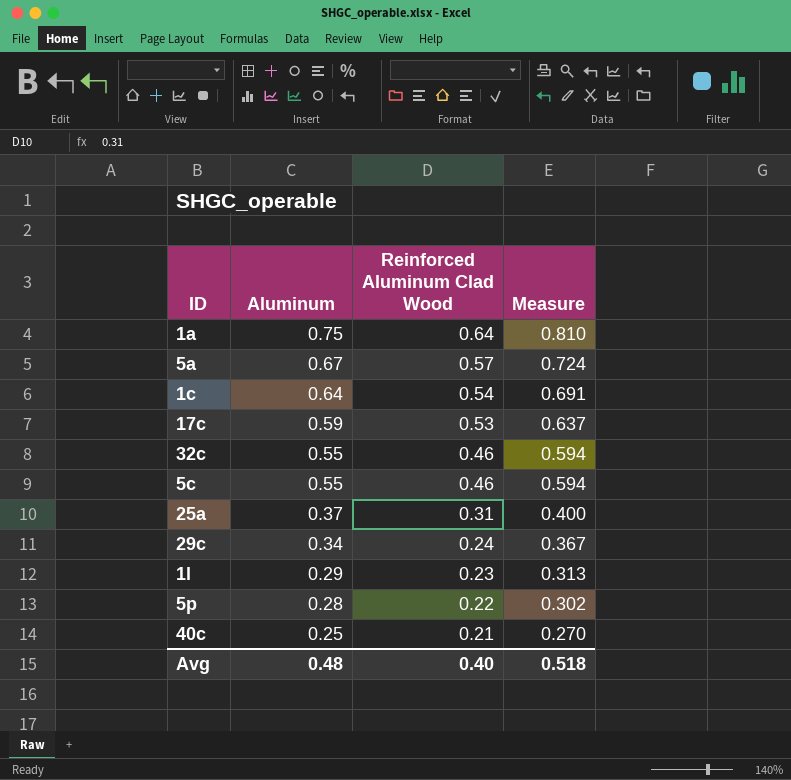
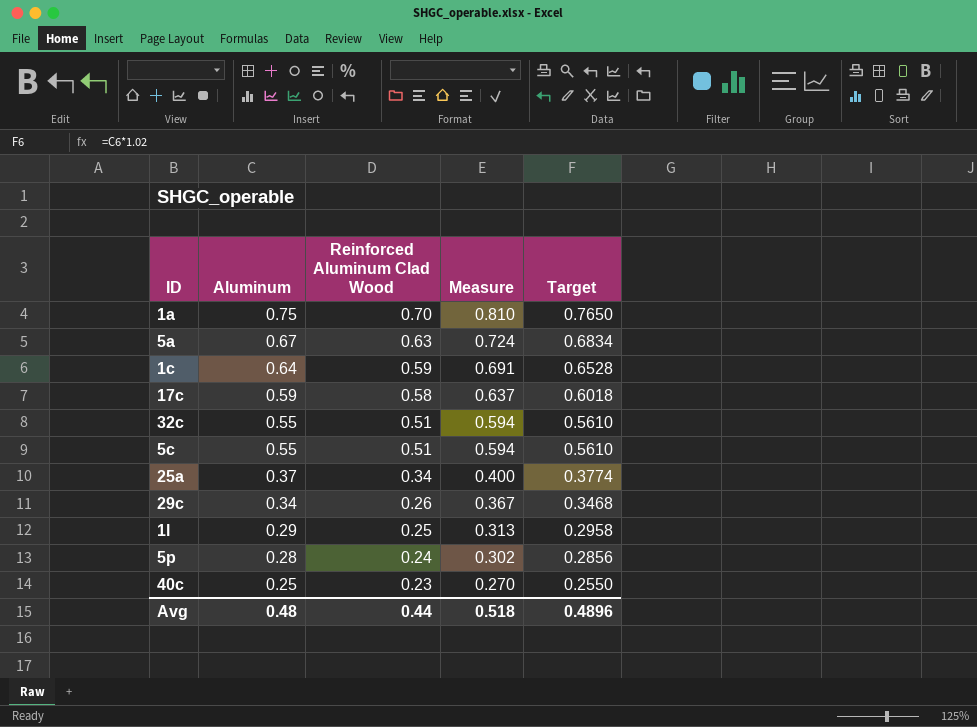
column Target | formula: none -> [Aluminum] * 1.02
1a | Reinforced Aluminum Clad Wood: 0.64 -> 0.70
5a | Reinforced Aluminum Clad Wood: 0.57 -> 0.63
1c | Reinforced Aluminum Clad Wood: 0.54 -> 0.59
17c | Reinforced Aluminum Clad Wood: 0.53 -> 0.58
32c | Reinforced Aluminum Clad Wood: 0.46 -> 0.51
5c | Reinforced Aluminum Clad Wood: 0.46 -> 0.51
25a | Reinforced Aluminum Clad Wood: 0.31 -> 0.34
29c | Reinforced Aluminum Clad Wood: 0.24 -> 0.26
1l | Reinforced Aluminum Clad Wood: 0.23 -> 0.25
5p | Reinforced Aluminum Clad Wood: 0.22 -> 0.24
40c | Reinforced Aluminum Clad Wood: 0.21 -> 0.23
Avg | Reinforced Aluminum Clad Wood: 0.40 -> 0.44

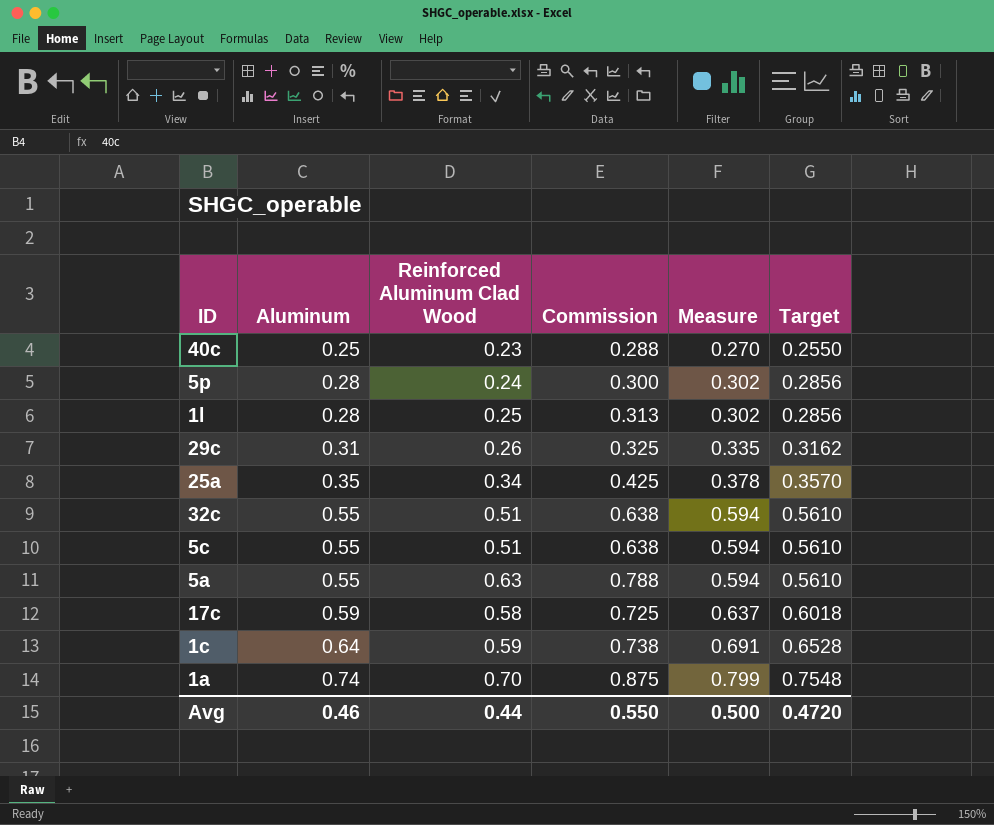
row order: Aluminum descending -> Aluminum ascending
column Commission | formula: none -> [Reinforced Aluminum Clad Wood] * 1.25
1l | Aluminum: 0.29 -> 0.28
1l | Measure: 0.313 -> 0.302
1l | Target: 0.2958 -> 0.2856
29c | Aluminum: 0.34 -> 0.31
29c | Measure: 0.367 -> 0.335
29c | Target: 0.3468 -> 0.3162
25a | Aluminum: 0.37 -> 0.35
25a | Measure: 0.400 -> 0.378
25a | Target: 0.3774 -> 0.3570
5a | Aluminum: 0.67 -> 0.55
5a | Measure: 0.724 -> 0.594
5a | Target: 0.6834 -> 0.5610
1a | Aluminum: 0.75 -> 0.74
1a | Measure: 0.810 -> 0.799
1a | Target: 0.7650 -> 0.7548
Avg | Aluminum: 0.48 -> 0.46
Avg | Measure: 0.518 -> 0.500
Avg | Target: 0.4896 -> 0.4720

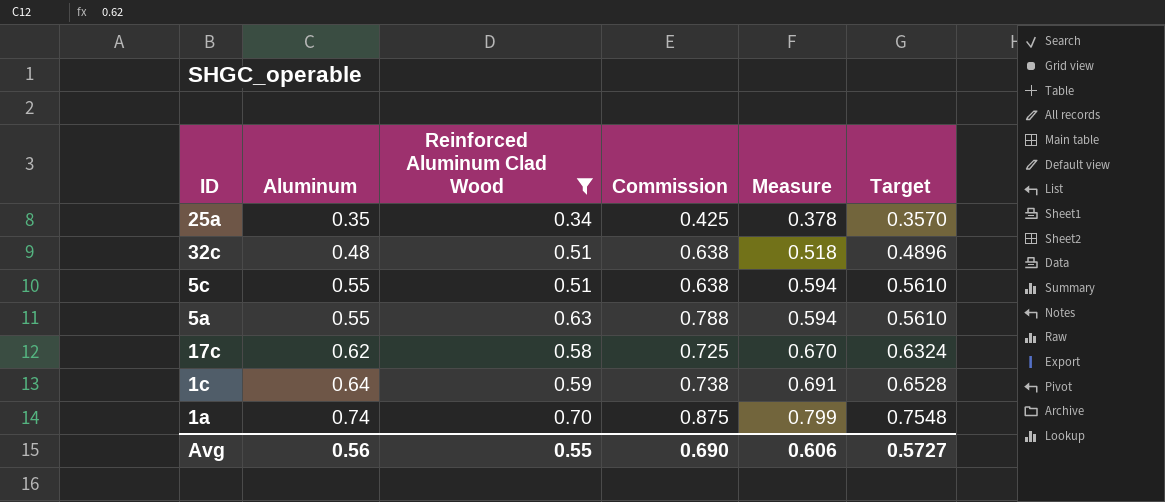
filter: none -> Reinforced Aluminum Clad Wood >= 0.34
32c | Aluminum: 0.55 -> 0.48
32c | Measure: 0.594 -> 0.518
32c | Target: 0.5610 -> 0.4896
17c | Aluminum: 0.59 -> 0.62
17c | Measure: 0.637 -> 0.670
17c | Target: 0.6018 -> 0.6324
Avg | Aluminum: 0.46 -> 0.56
Avg | Reinforced Aluminum Clad Wood: 0.44 -> 0.55
Avg | Commission: 0.550 -> 0.690
Avg | Measure: 0.500 -> 0.606
Avg | Target: 0.4720 -> 0.5727

